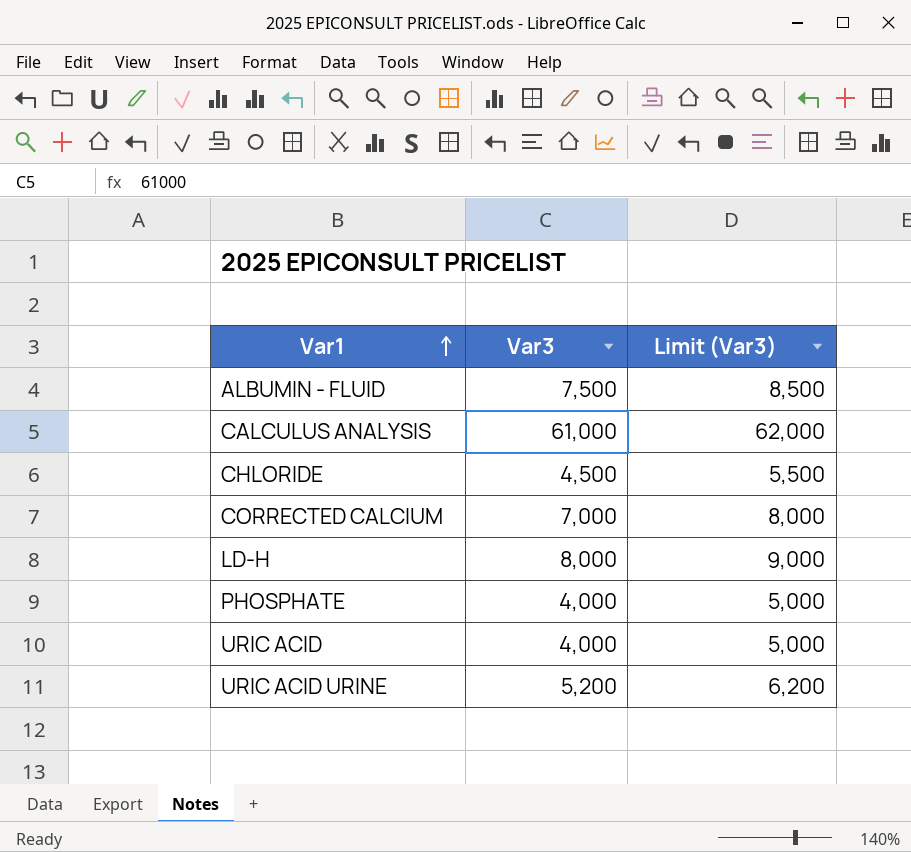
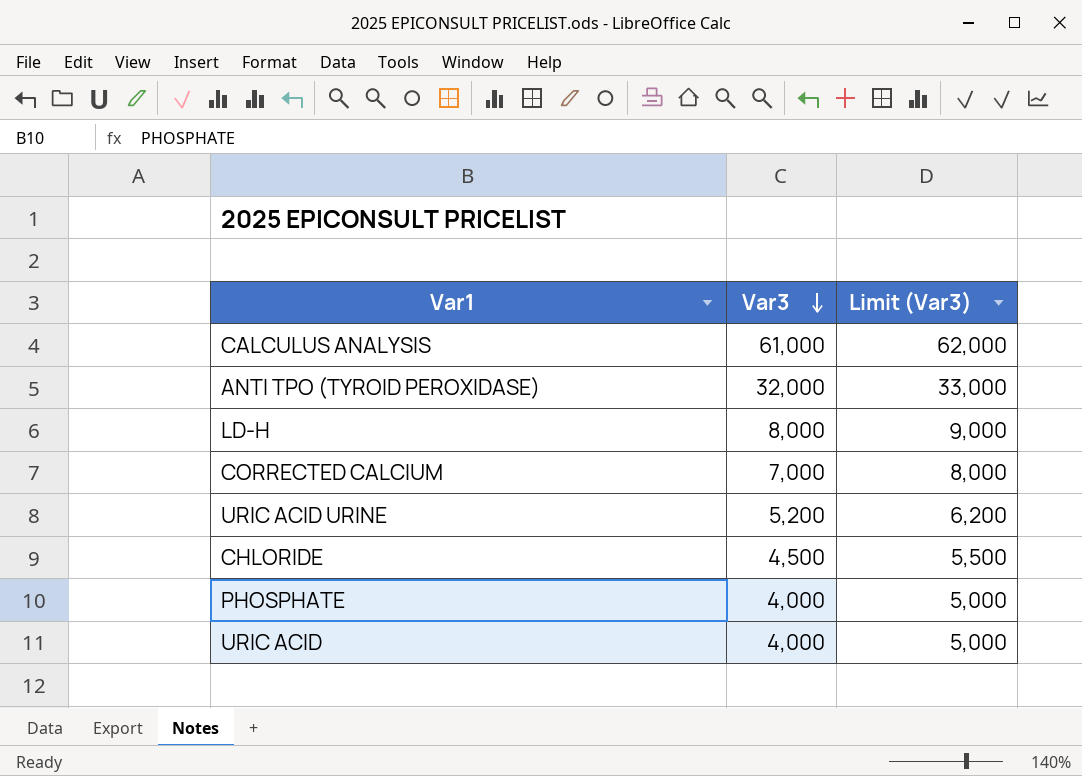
row order: Var1 ascending -> Var3 descending
row ALBUMIN - FLUID: 7,500 | 8,500 -> none
row ANTI TPO (TYROID PEROXIDASE): none -> 32,000 | 33,000

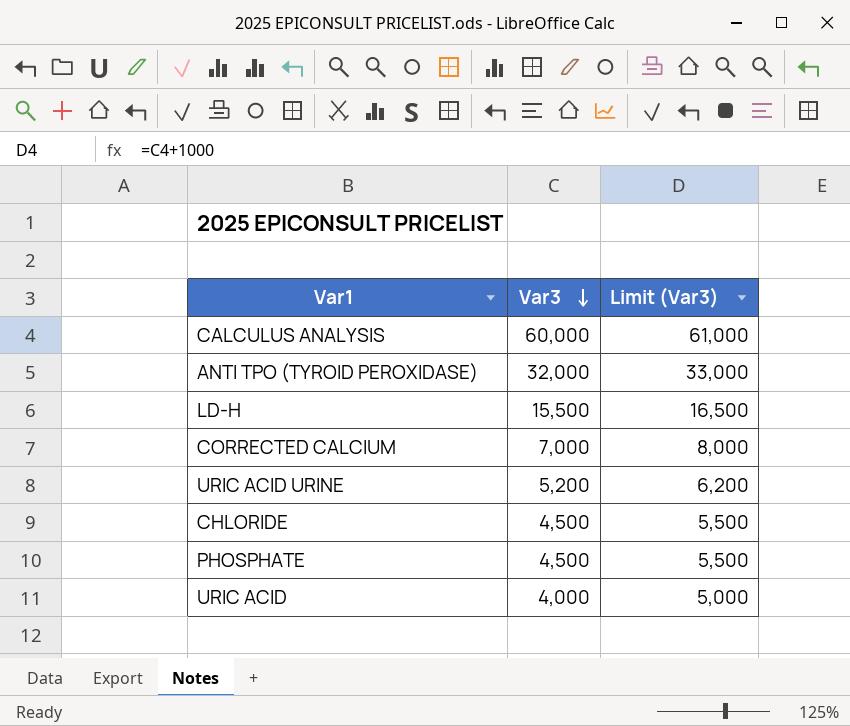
CALCULUS ANALYSIS | Var3: 61,000 -> 60,000
CALCULUS ANALYSIS | Limit (Var3): 62,000 -> 61,000
LD-H | Var3: 8,000 -> 15,500
LD-H | Limit (Var3): 9,000 -> 16,500
PHOSPHATE | Var3: 4,000 -> 4,500
PHOSPHATE | Limit (Var3): 5,000 -> 5,500

